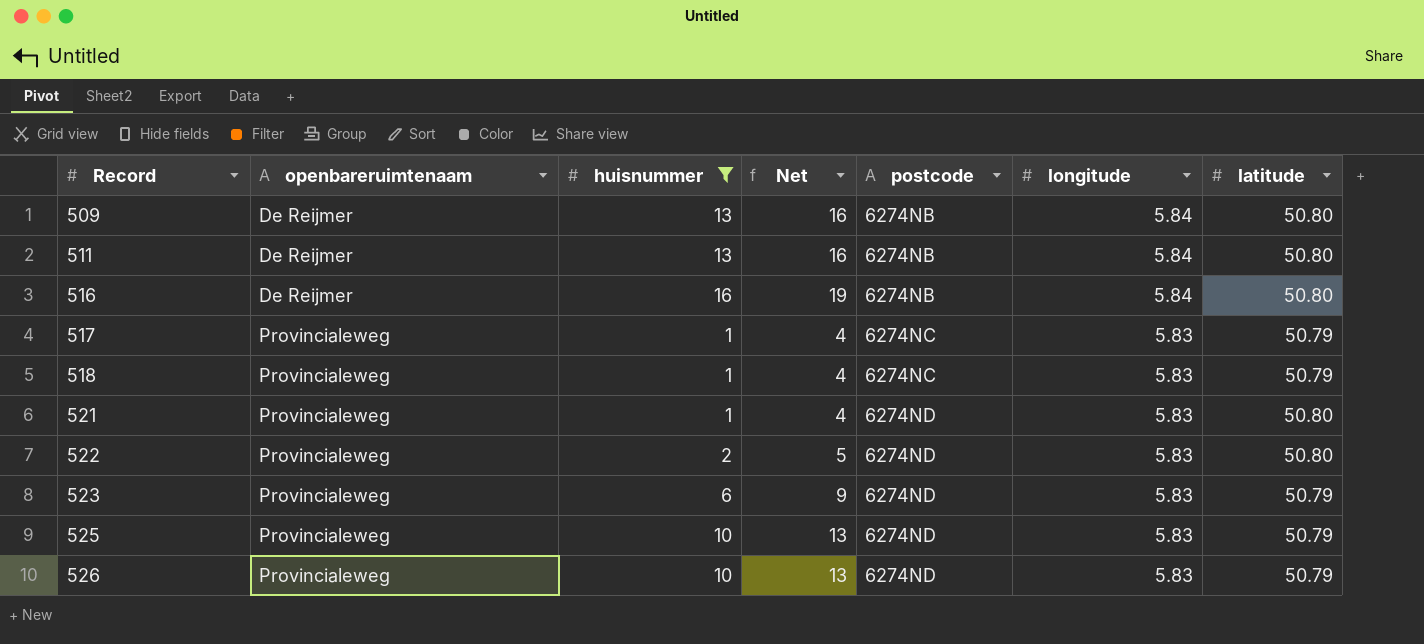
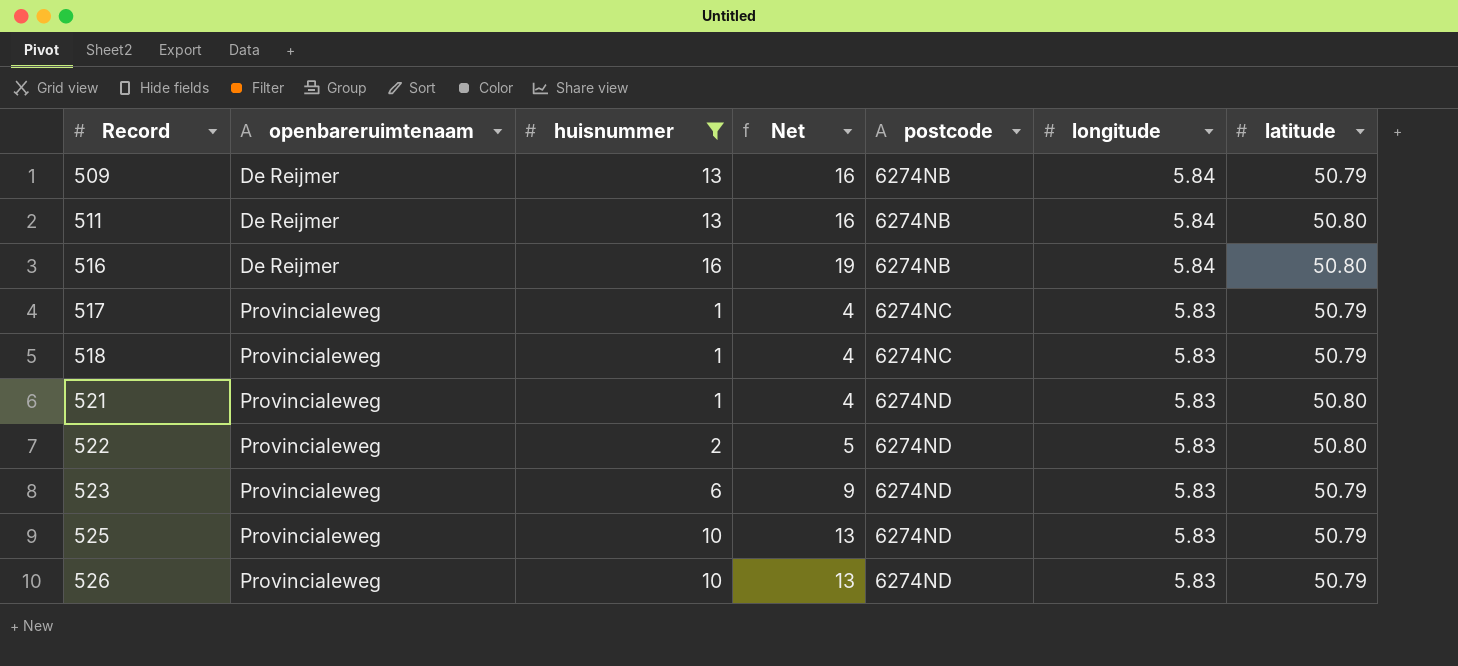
509 | latitude: 50.80 -> 50.79

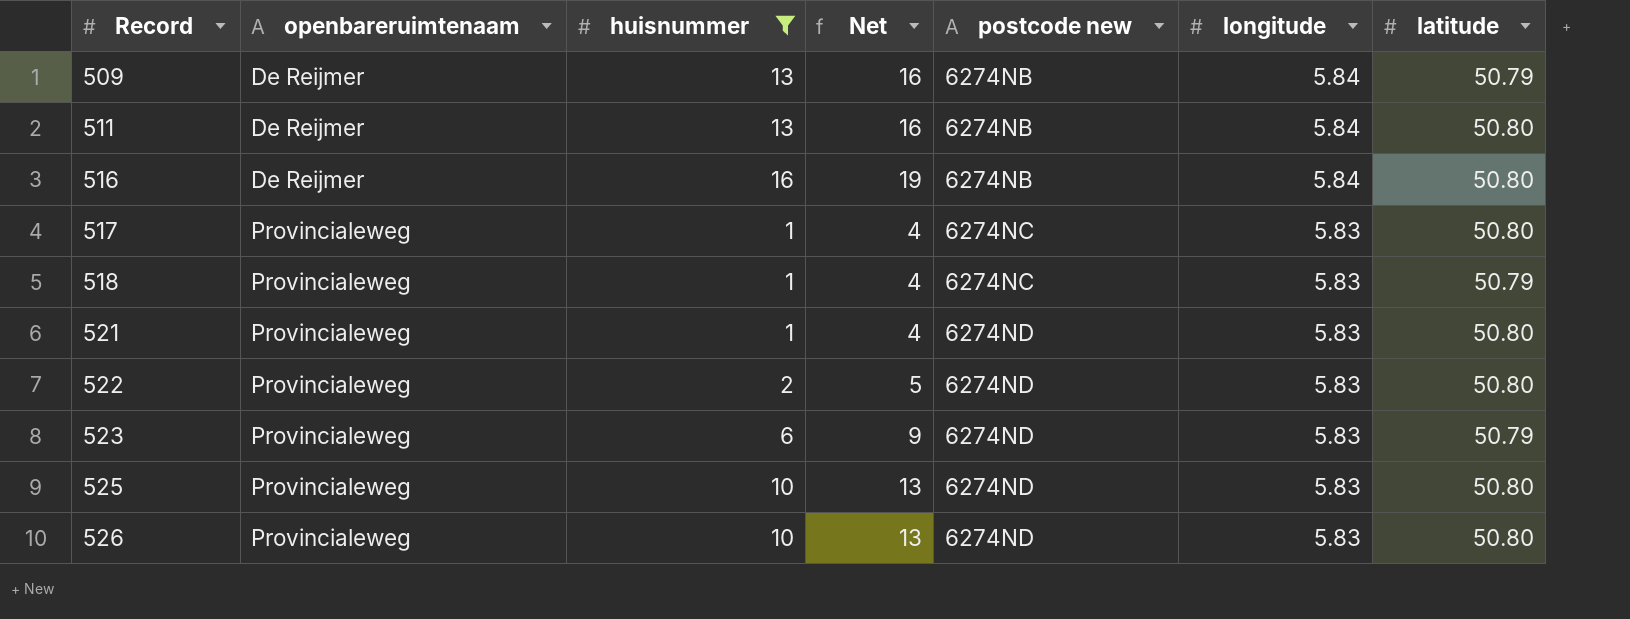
column name: postcode -> postcode new
517 | latitude: 50.79 -> 50.80
525 | latitude: 50.79 -> 50.80
526 | latitude: 50.79 -> 50.80

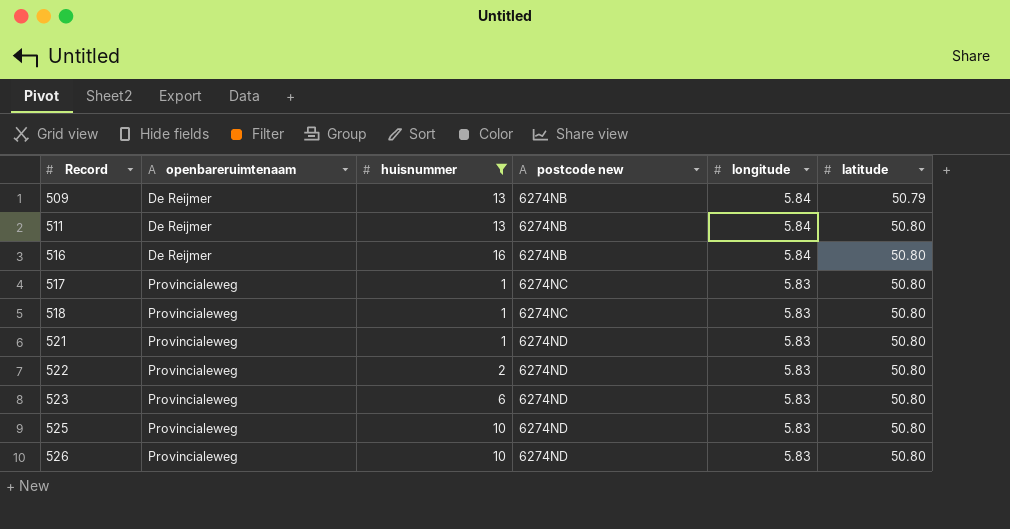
column Net | formula: [huisnummer] + 3 -> none
518 | latitude: 50.79 -> 50.80
523 | latitude: 50.79 -> 50.80

